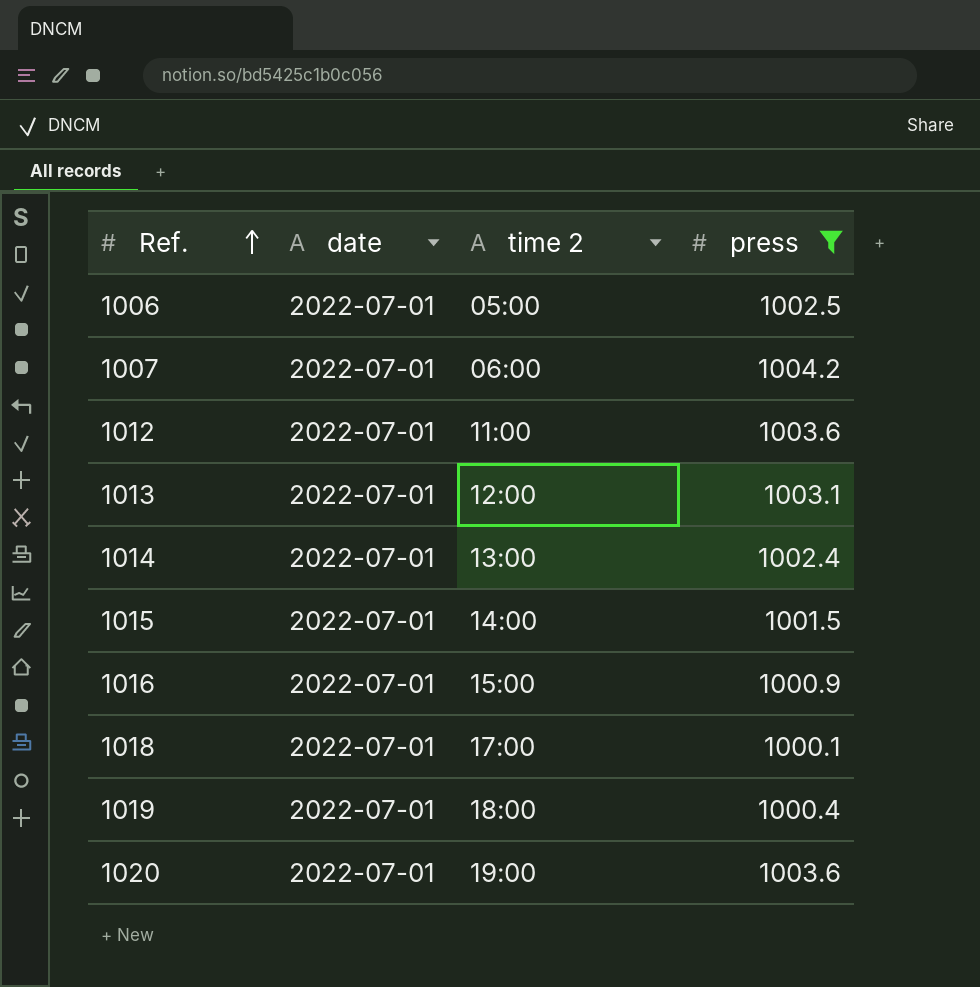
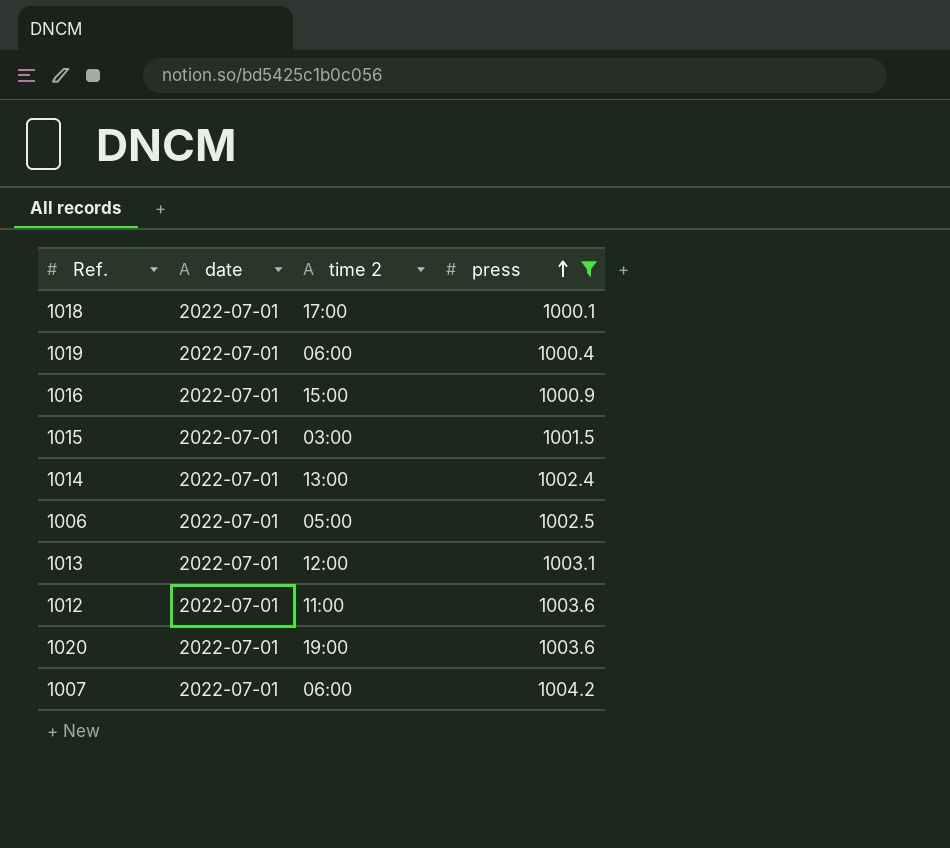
row order: Ref. ascending -> press ascending
1019 | time 2: 18:00 -> 06:00
1015 | time 2: 14:00 -> 03:00

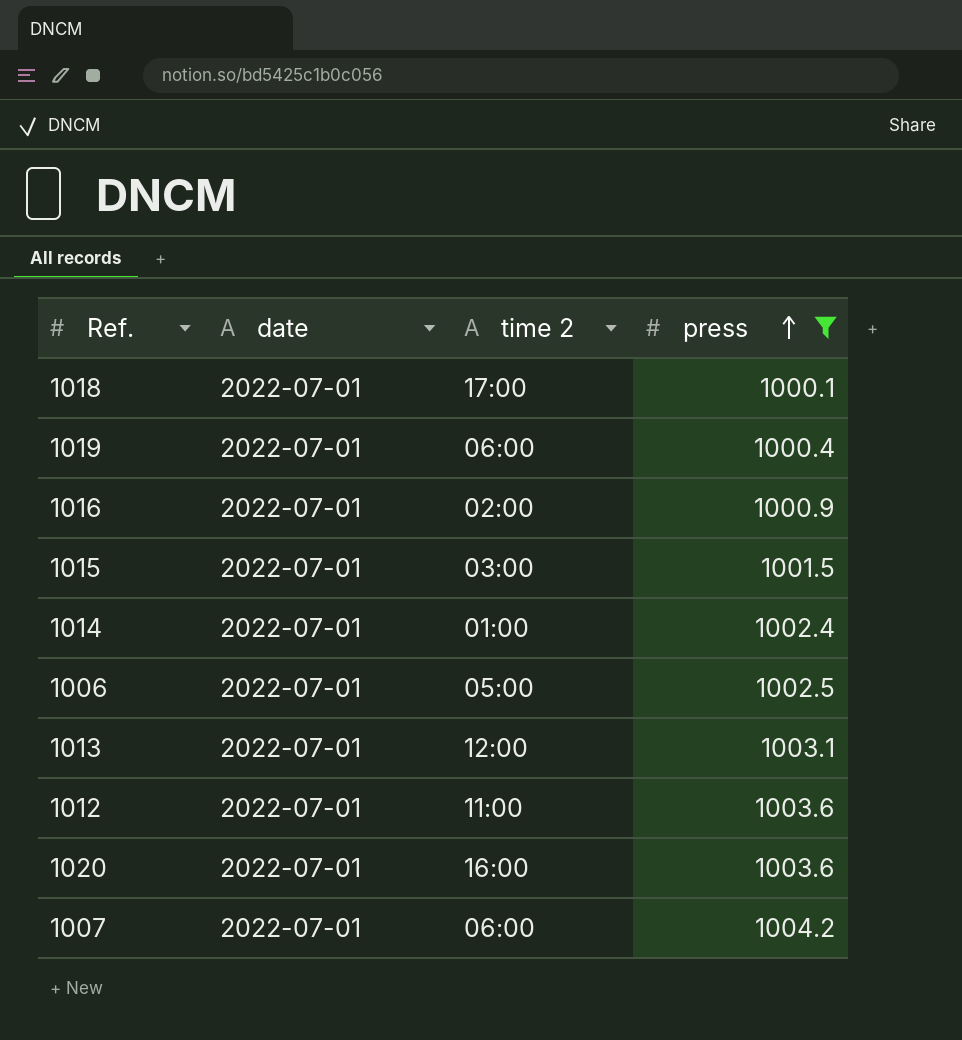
1016 | time 2: 15:00 -> 02:00
1014 | time 2: 13:00 -> 01:00
1020 | time 2: 19:00 -> 16:00

